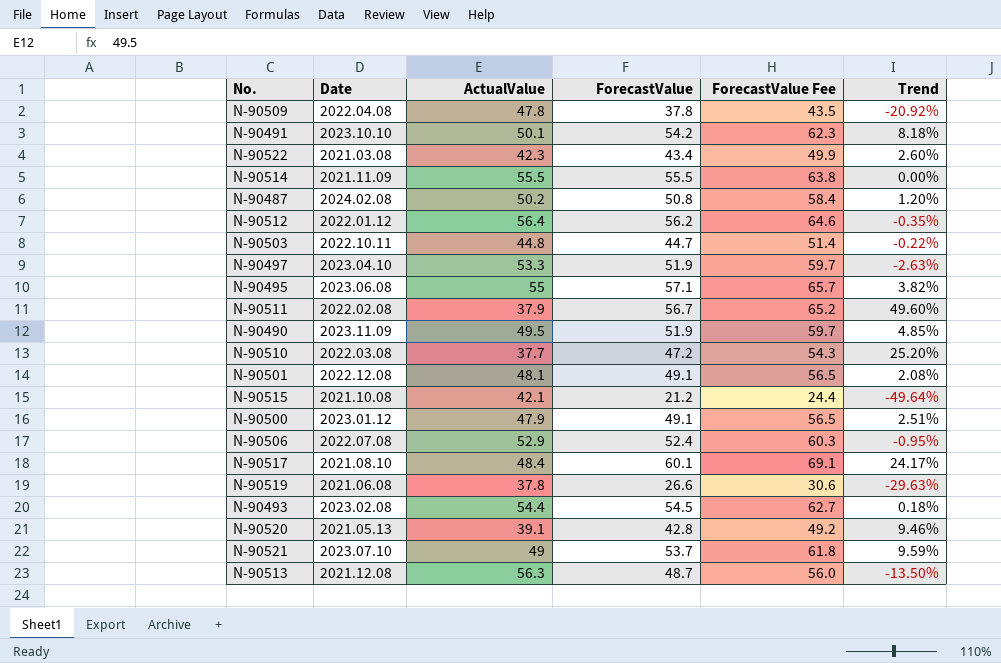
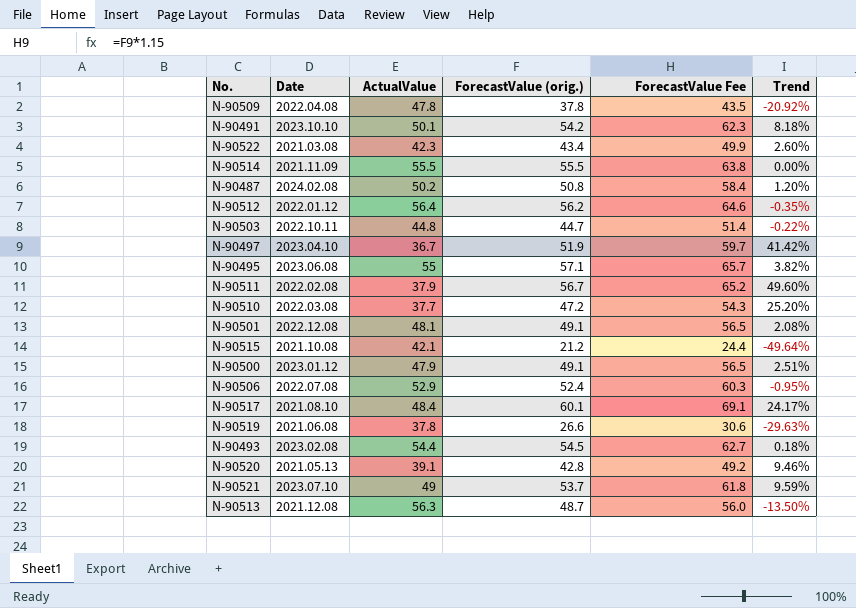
column name: ForecastValue -> ForecastValue (orig.)
row N-90490: 2023.11.09 | 49.5 | 51.9 | 59.7 | 4.85% -> none
N-90497 | ActualValue: 53.3 -> 36.7
N-90497 | Trend: -2.63% -> 41.42%

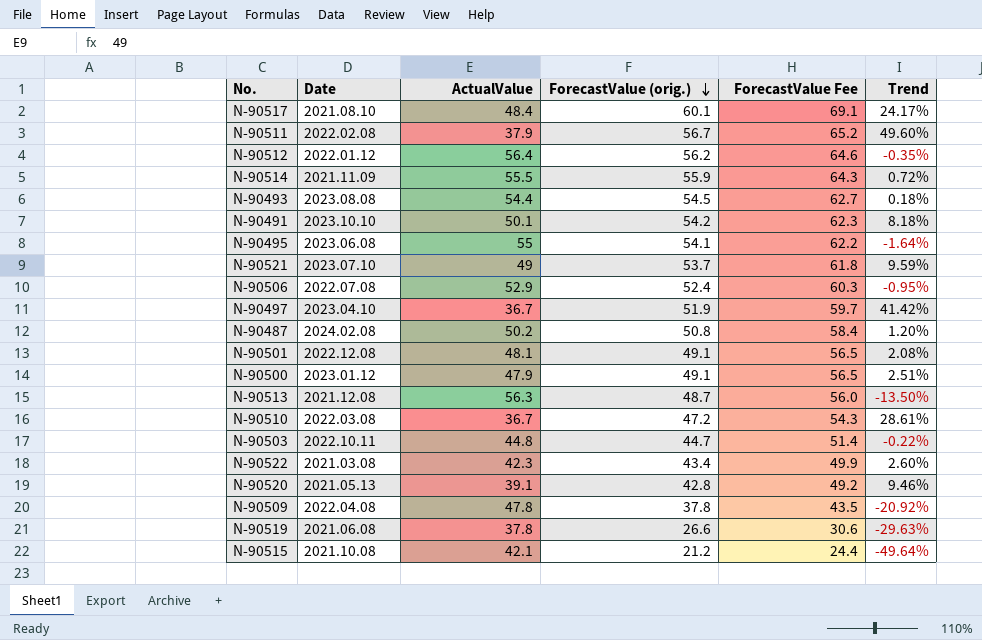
row order: none -> ForecastValue (orig.) descending
N-90514 | ForecastValue (orig.): 55.5 -> 55.9
N-90514 | ForecastValue Fee: 63.8 -> 64.3
N-90514 | Trend: 0.00% -> 0.72%
N-90493 | Date: 2023.02.08 -> 2023.08.08
N-90495 | ForecastValue (orig.): 57.1 -> 54.1
N-90495 | ForecastValue Fee: 65.7 -> 62.2
N-90495 | Trend: 3.82% -> -1.64%
N-90510 | ActualValue: 37.7 -> 36.7
N-90510 | Trend: 25.20% -> 28.61%

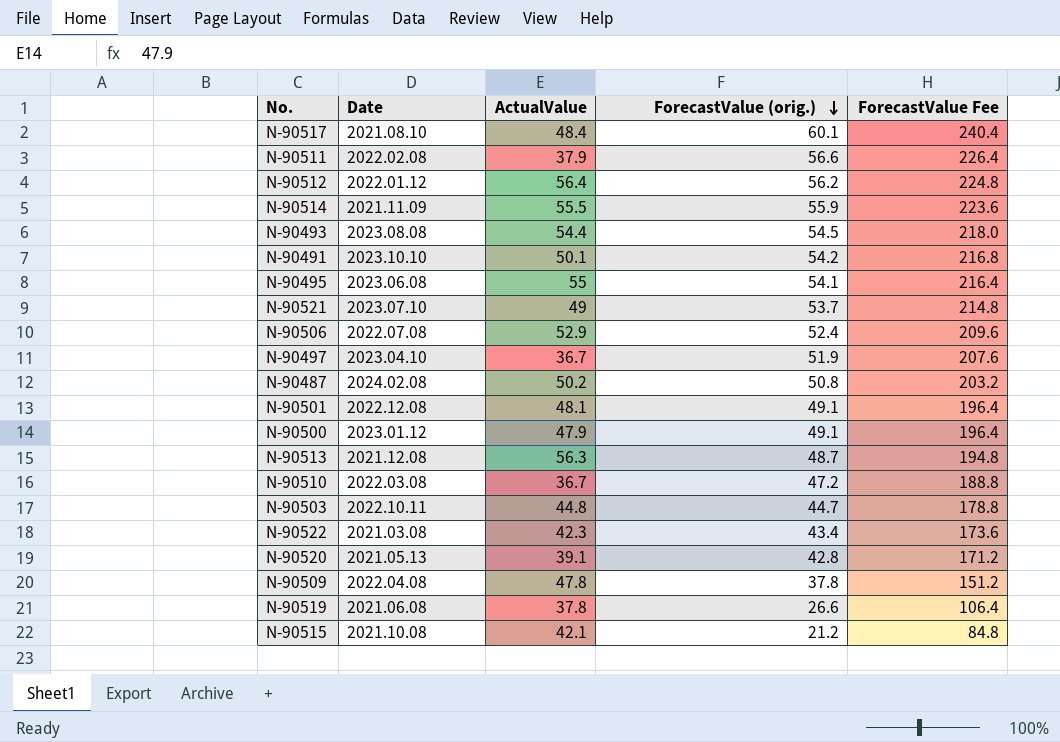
column Trend | formula: ([ForecastValue (orig.)] - [ActualValue]) / [ActualValue] -> none
column ForecastValue Fee | formula: [ForecastValue (orig.)] * 1.15 -> [ForecastValue (orig.)] * 4
N-90511 | ForecastValue (orig.): 56.7 -> 56.6

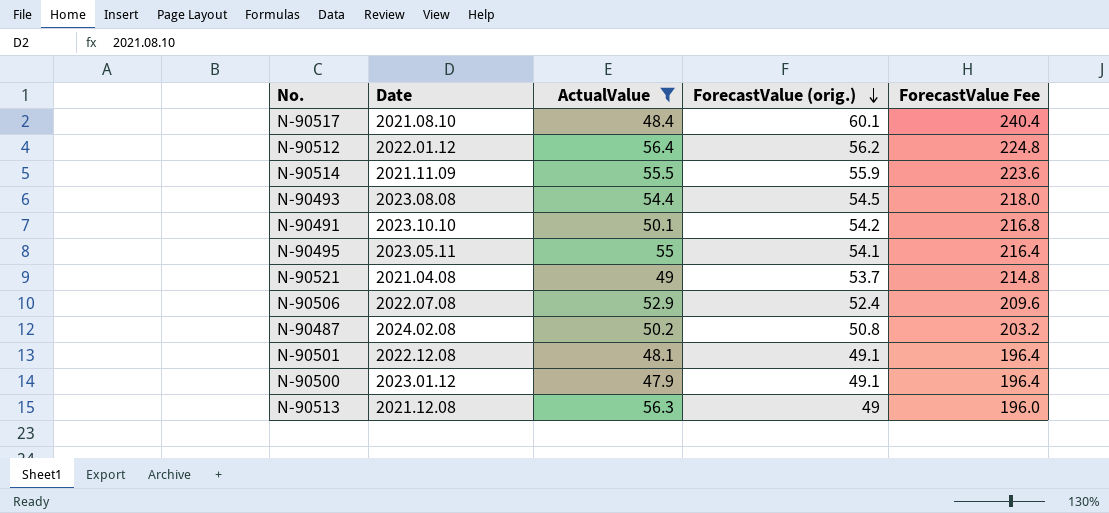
filter: none -> ActualValue >= 47.9
N-90495 | Date: 2023.06.08 -> 2023.05.11
N-90521 | Date: 2023.07.10 -> 2021.04.08
N-90513 | ForecastValue (orig.): 48.7 -> 49
N-90513 | ForecastValue Fee: 194.8 -> 196.0

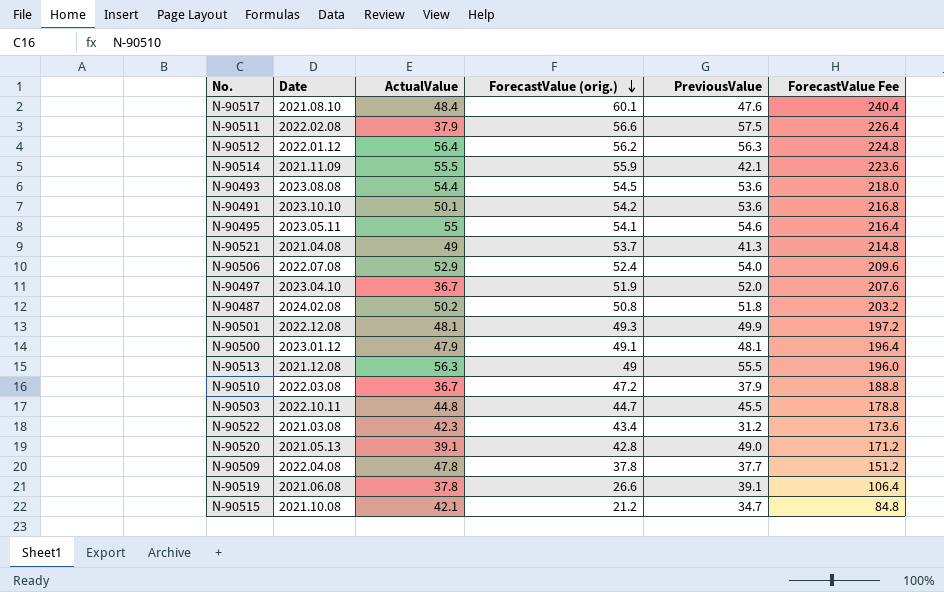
filter: ActualValue >= 47.9 -> none
column PreviousValue | position: none -> 5
N-90501 | ForecastValue (orig.): 49.1 -> 49.3
N-90501 | ForecastValue Fee: 196.4 -> 197.2

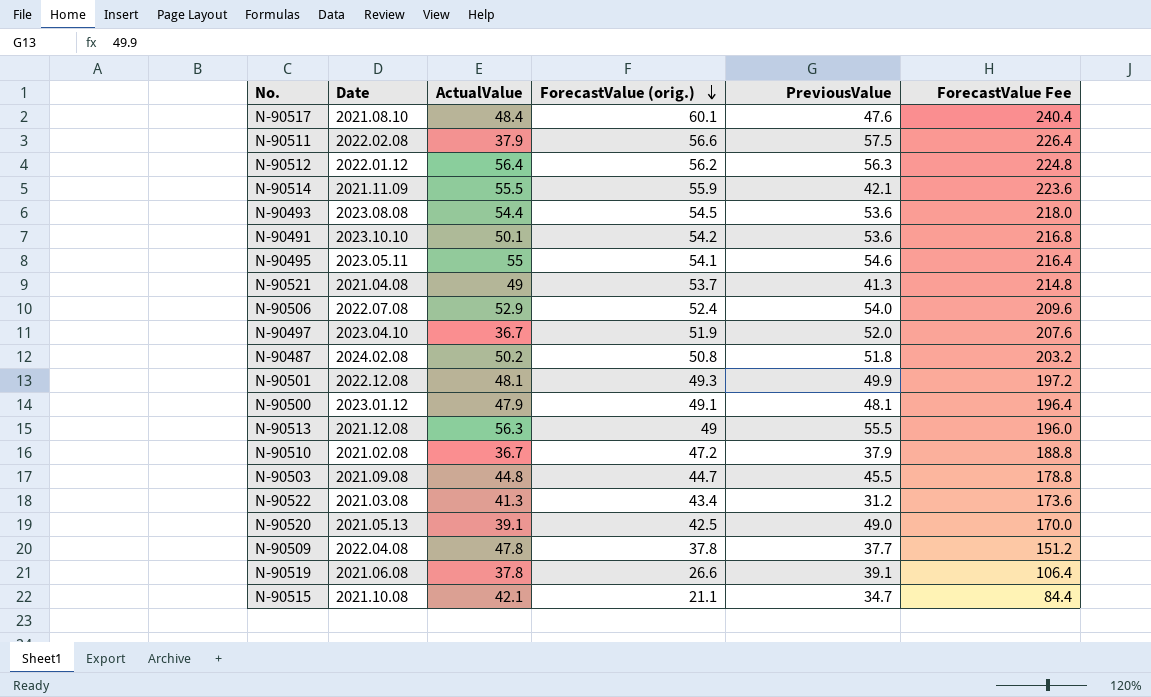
N-90510 | Date: 2022.03.08 -> 2021.02.08
N-90503 | Date: 2022.10.11 -> 2021.09.08
N-90522 | ActualValue: 42.3 -> 41.3
N-90520 | ForecastValue (orig.): 42.8 -> 42.5
N-90520 | ForecastValue Fee: 171.2 -> 170.0
N-90515 | ForecastValue (orig.): 21.2 -> 21.1
N-90515 | ForecastValue Fee: 84.8 -> 84.4

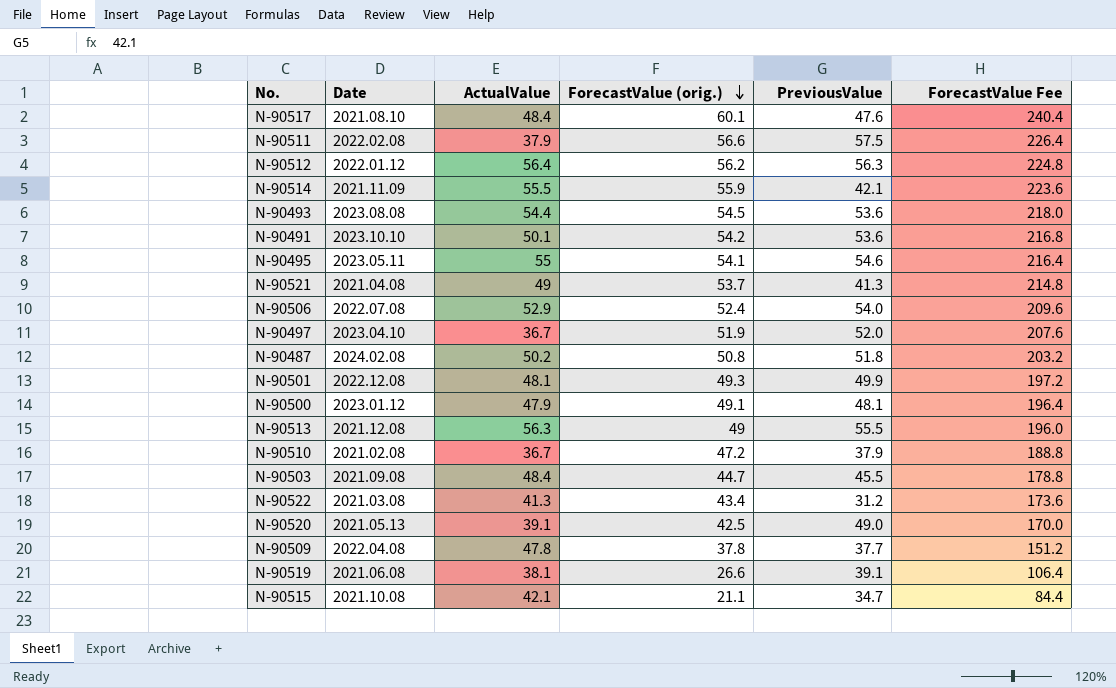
N-90503 | ActualValue: 44.8 -> 48.4
N-90519 | ActualValue: 37.8 -> 38.1

